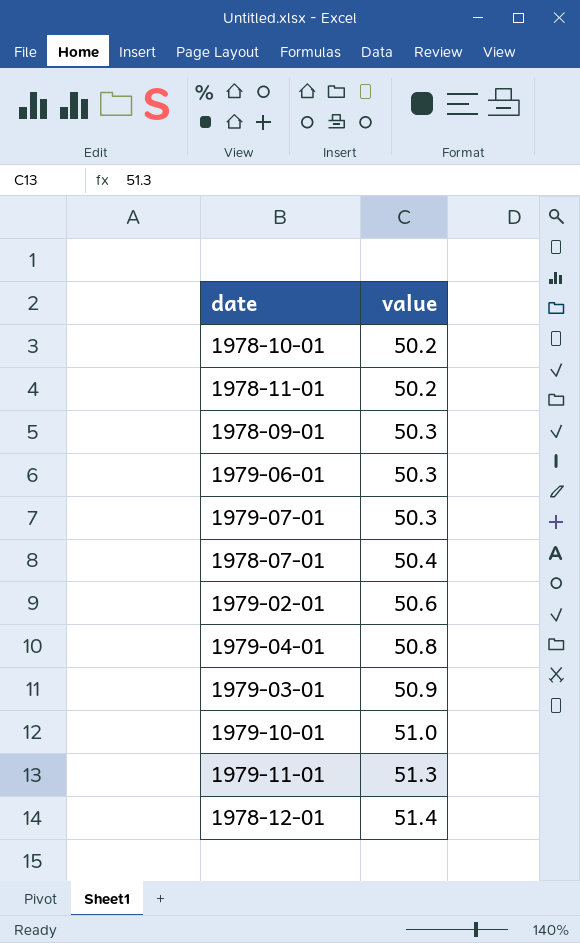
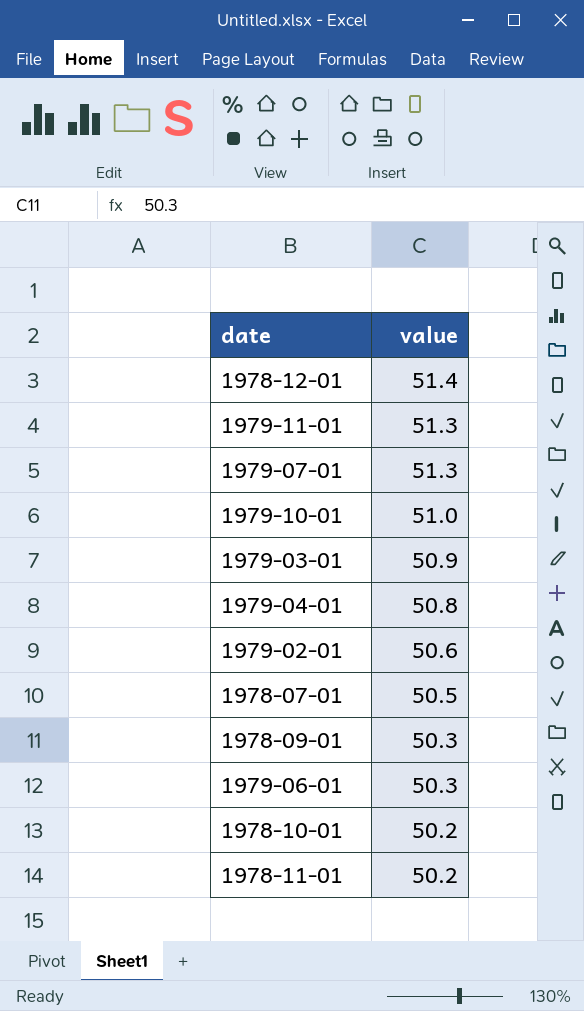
row order: value ascending -> value descending
1979-07-01 | value: 50.3 -> 51.3
1978-07-01 | value: 50.4 -> 50.5

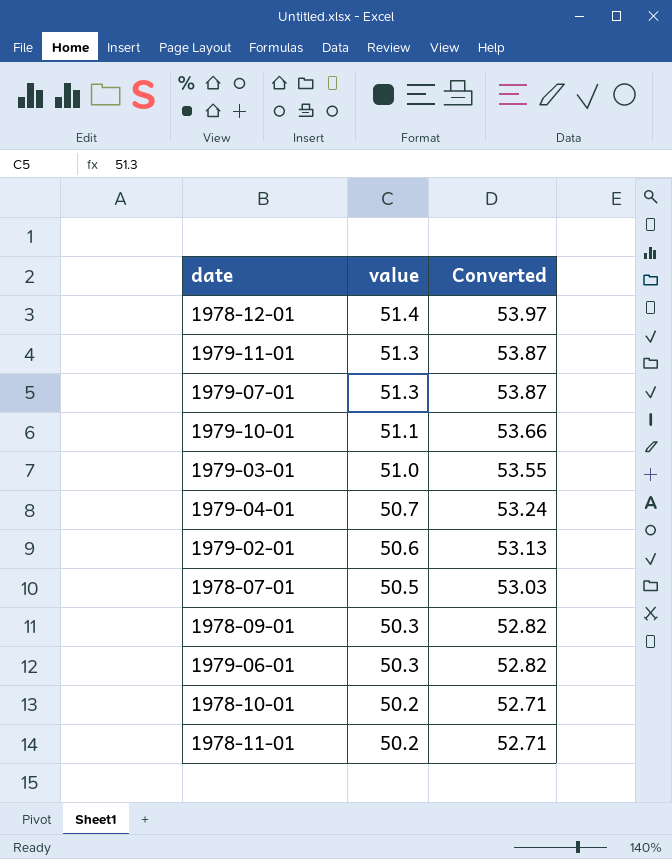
column Converted | formula: none -> [value] * 1.05
1979-10-01 | value: 51.0 -> 51.1
1979-03-01 | value: 50.9 -> 51.0
1979-04-01 | value: 50.8 -> 50.7

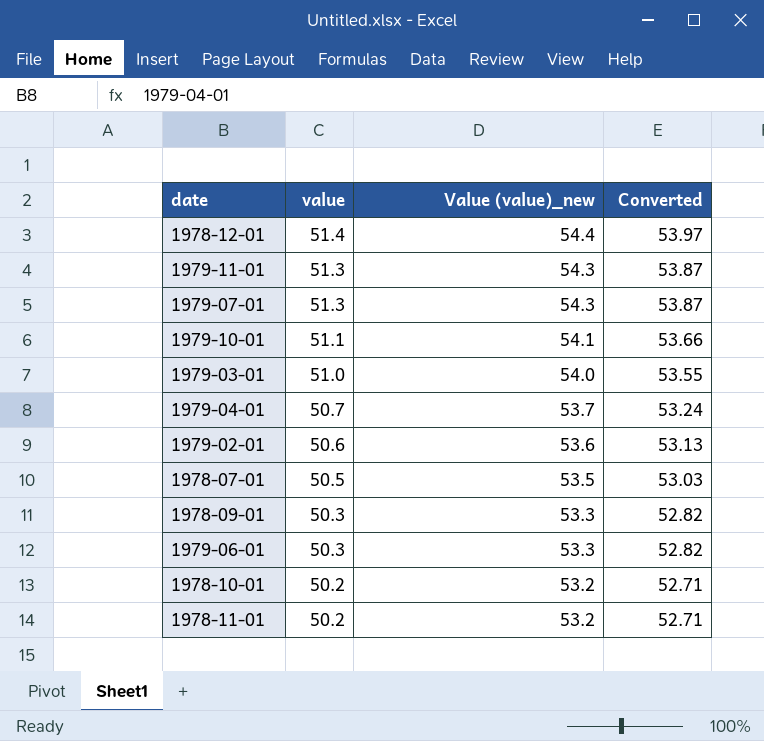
column Value (value)_new | formula: none -> [value] + 3

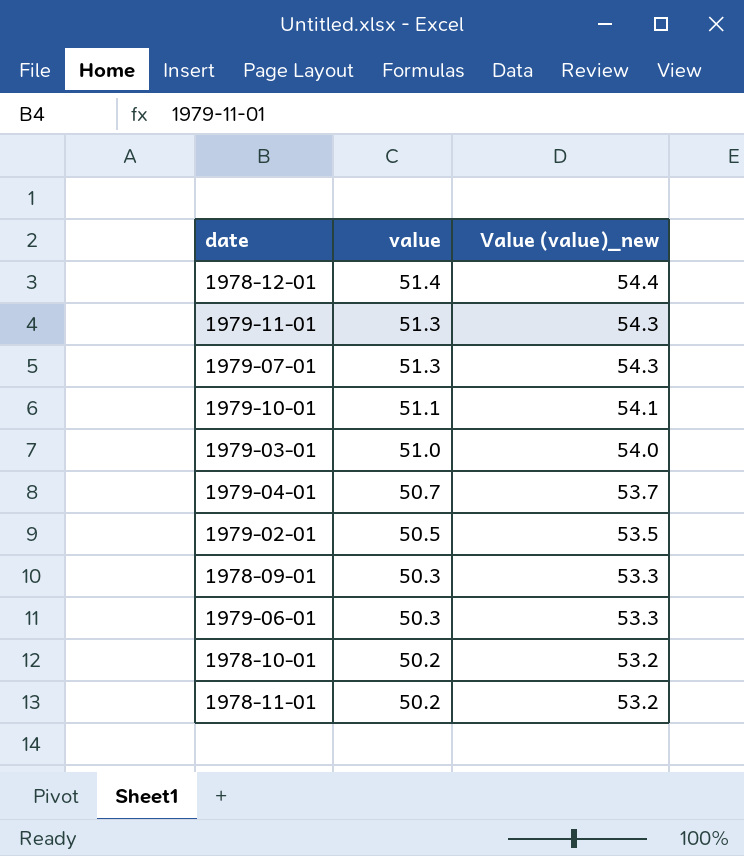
column Converted | formula: [value] * 1.05 -> none
row 1978-07-01: 50.5 | 53.5 | 53.03 -> none
1979-02-01 | value: 50.6 -> 50.5
1979-02-01 | Value (value)_new: 53.6 -> 53.5

